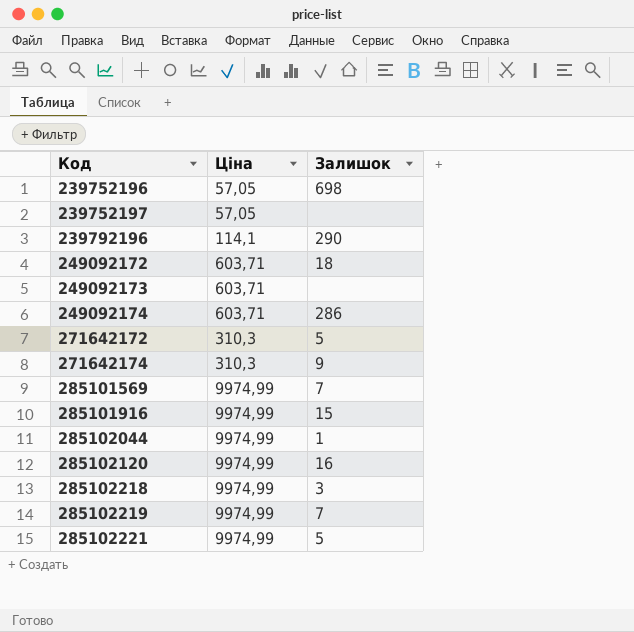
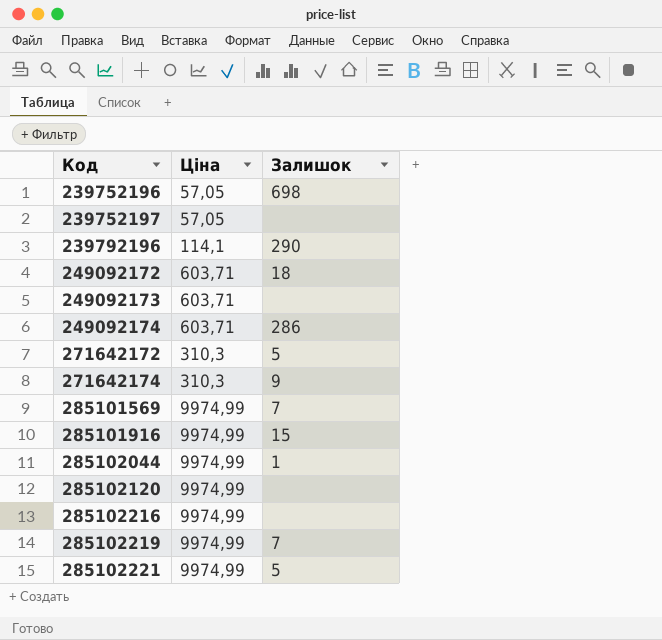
row 285102218: 9974,99 | 3 -> none
285102120 | Залишок: 16 -> none
row 285102216: none -> 9974,99 | none

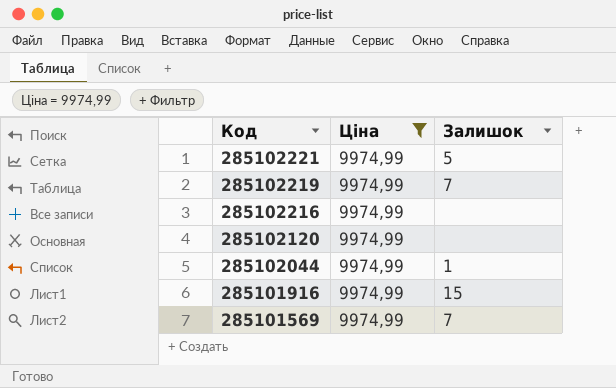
filter: none -> Ціна = 9974,99
row order: Код ascending -> Код descending

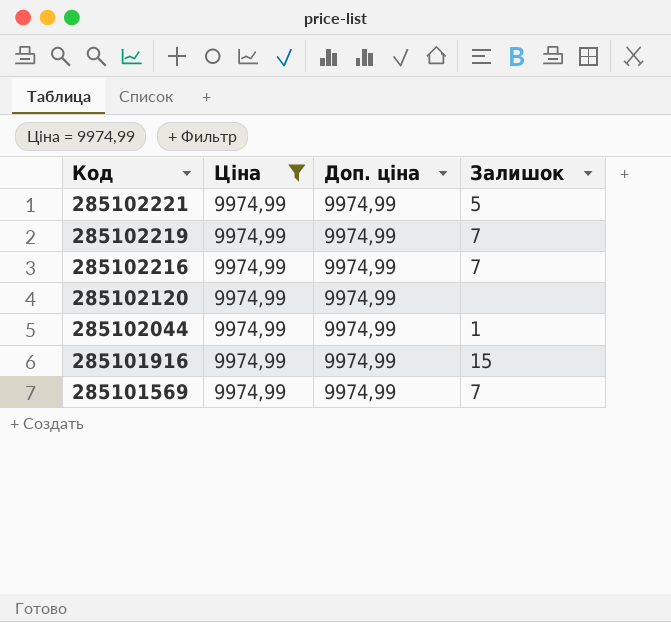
column Доп. ціна | position: none -> 3
285102216 | Залишок: none -> 7

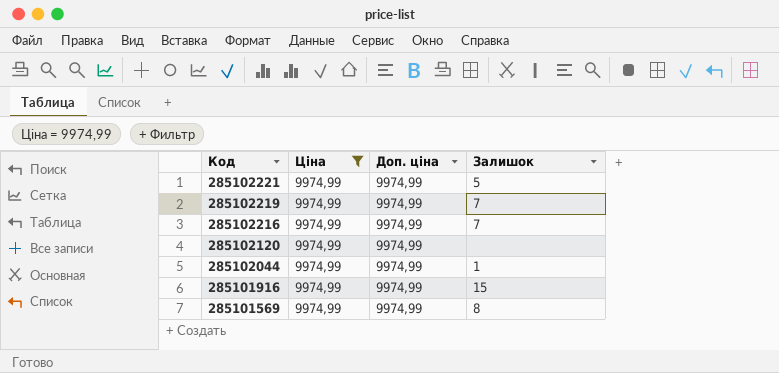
285101569 | Залишок: 7 -> 8

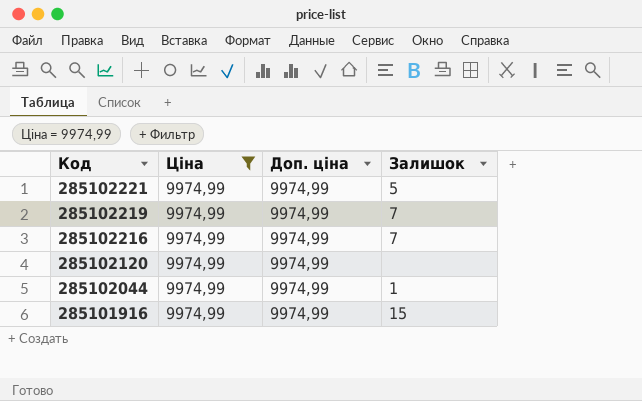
row 285101569: 9974,99 | 9974,99 | 8 -> none

